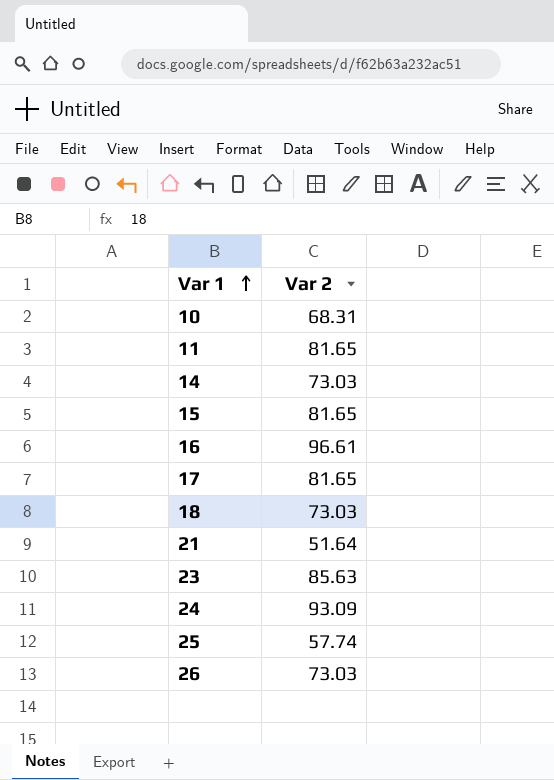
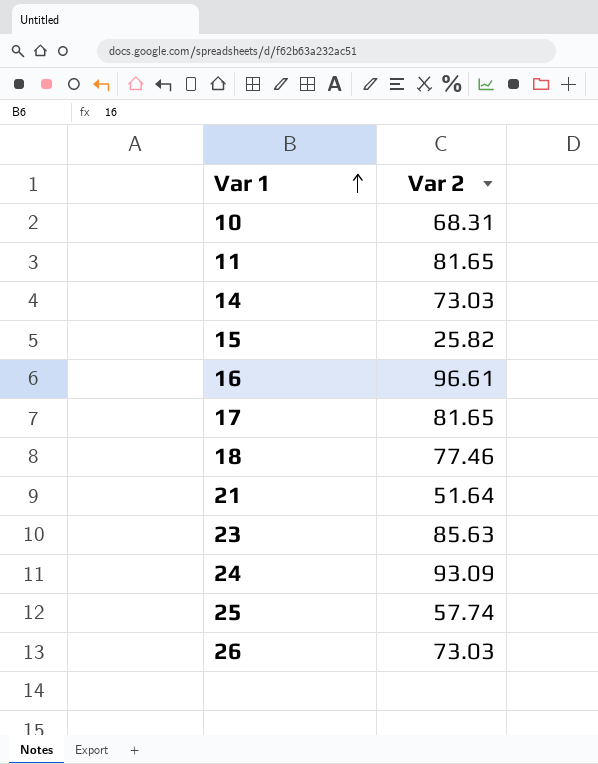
15 | Var 2: 81.65 -> 25.82
18 | Var 2: 73.03 -> 77.46

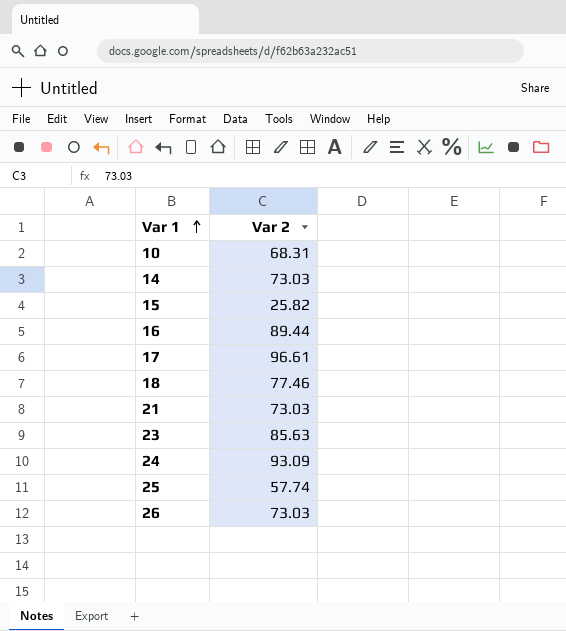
row 11: 81.65 -> none
16 | Var 2: 96.61 -> 89.44
17 | Var 2: 81.65 -> 96.61
21 | Var 2: 51.64 -> 73.03

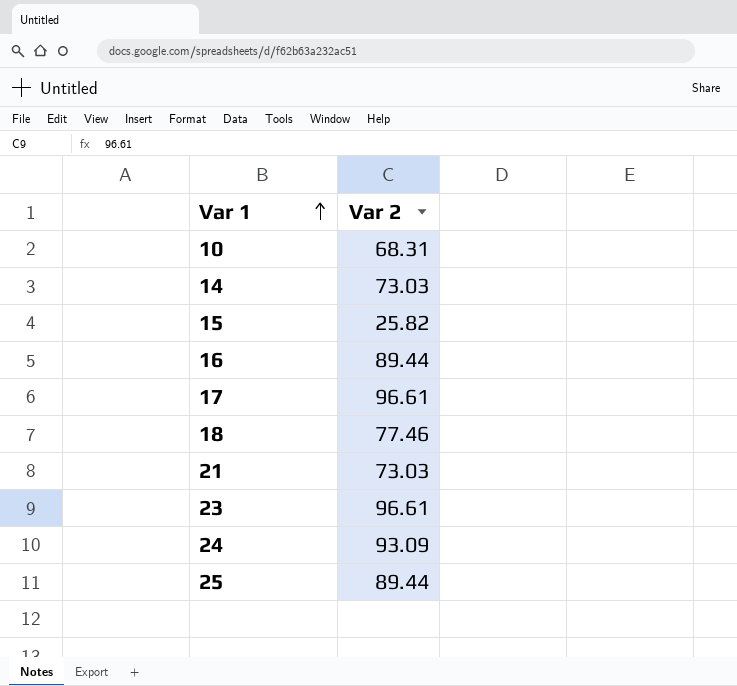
row 26: 73.03 -> none
23 | Var 2: 85.63 -> 96.61
25 | Var 2: 57.74 -> 89.44

